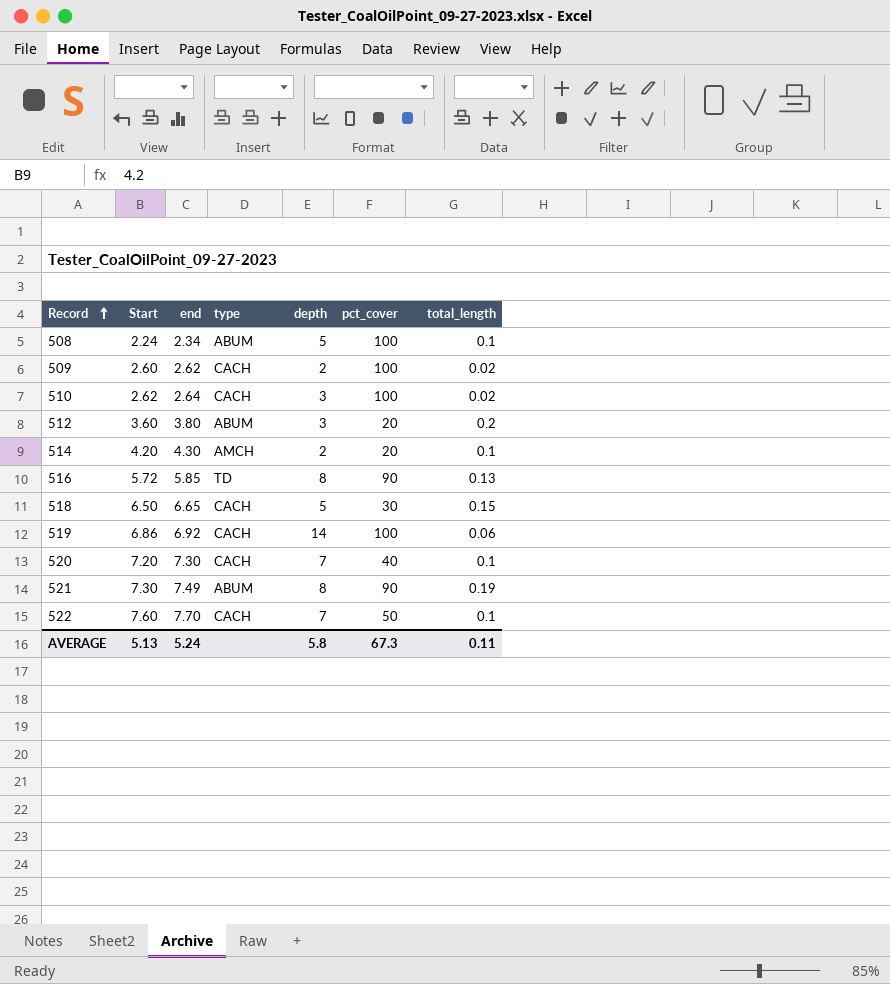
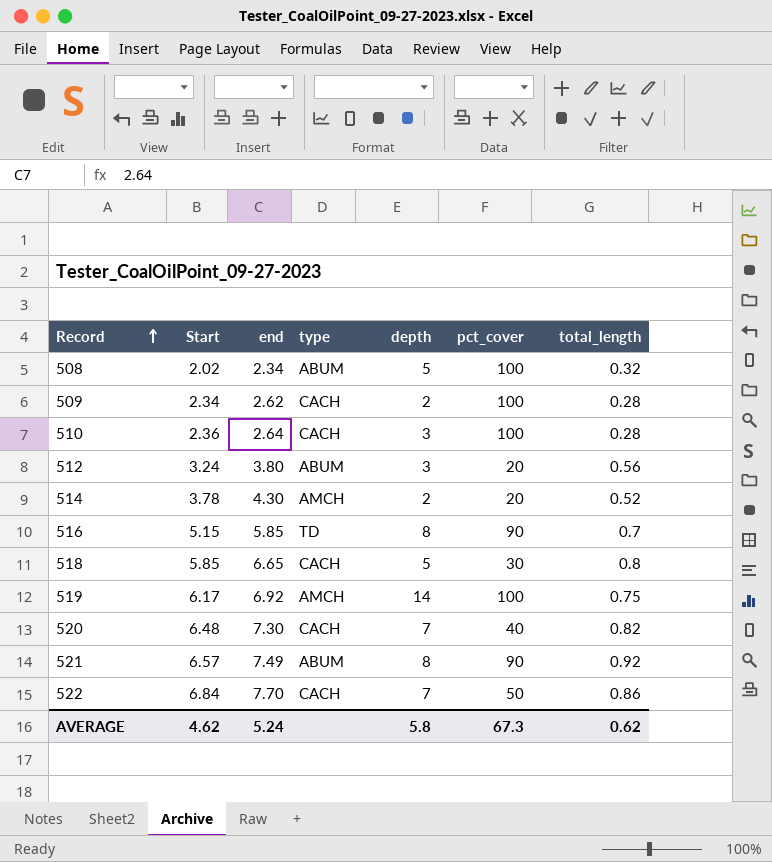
508 | Start: 2.24 -> 2.02
508 | total_length: 0.1 -> 0.32
509 | Start: 2.60 -> 2.34
509 | total_length: 0.02 -> 0.28
510 | Start: 2.62 -> 2.36
510 | total_length: 0.02 -> 0.28
512 | Start: 3.60 -> 3.24
512 | total_length: 0.2 -> 0.56
514 | Start: 4.20 -> 3.78
514 | total_length: 0.1 -> 0.52
516 | Start: 5.72 -> 5.15
516 | total_length: 0.13 -> 0.7
518 | Start: 6.50 -> 5.85
518 | total_length: 0.15 -> 0.8
519 | Start: 6.86 -> 6.17
519 | type: CACH -> AMCH
519 | total_length: 0.06 -> 0.75
520 | Start: 7.20 -> 6.48
520 | total_length: 0.1 -> 0.82
521 | Start: 7.30 -> 6.57
521 | total_length: 0.19 -> 0.92
522 | Start: 7.60 -> 6.84
522 | total_length: 0.1 -> 0.86
AVERAGE | Start: 5.13 -> 4.62
AVERAGE | total_length: 0.11 -> 0.62

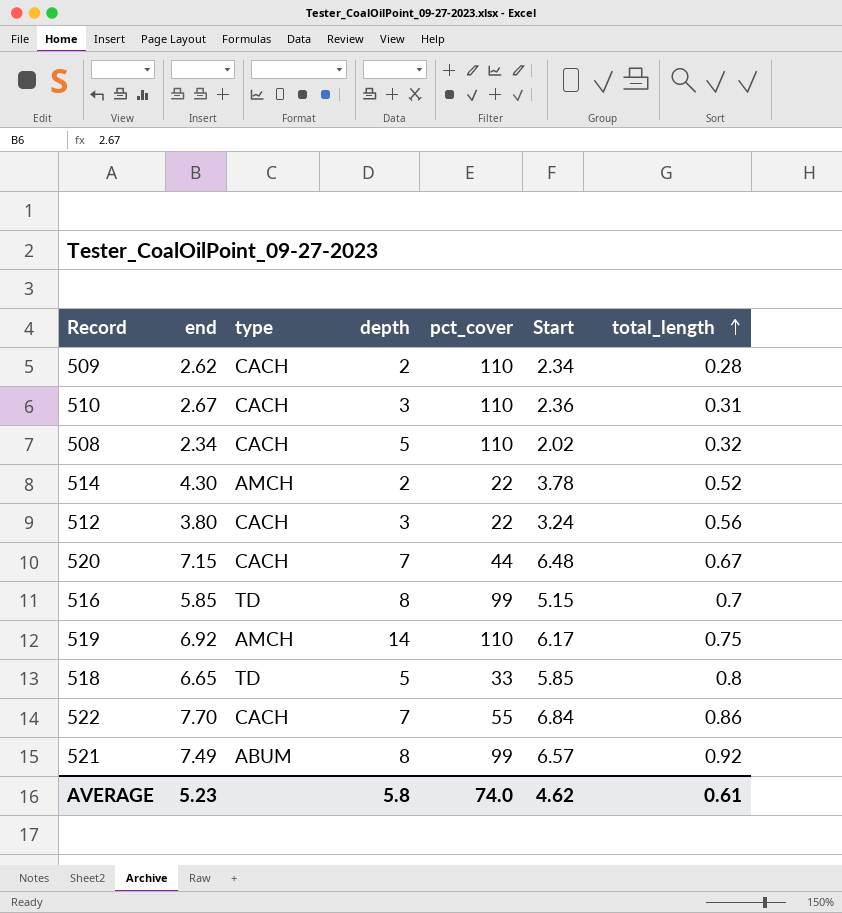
row order: Record ascending -> total_length ascending
column Start | position: 2 -> 6
509 | pct_cover: 100 -> 110
510 | end: 2.64 -> 2.67
510 | pct_cover: 100 -> 110
510 | total_length: 0.28 -> 0.31
508 | type: ABUM -> CACH
508 | pct_cover: 100 -> 110
514 | pct_cover: 20 -> 22
512 | type: ABUM -> CACH
512 | pct_cover: 20 -> 22
520 | end: 7.30 -> 7.15
520 | pct_cover: 40 -> 44
520 | total_length: 0.82 -> 0.67
516 | pct_cover: 90 -> 99
519 | pct_cover: 100 -> 110
518 | type: CACH -> TD
518 | pct_cover: 30 -> 33
522 | pct_cover: 50 -> 55
521 | pct_cover: 90 -> 99
AVERAGE | end: 5.24 -> 5.23
AVERAGE | pct_cover: 67.3 -> 74.0
AVERAGE | total_length: 0.62 -> 0.61

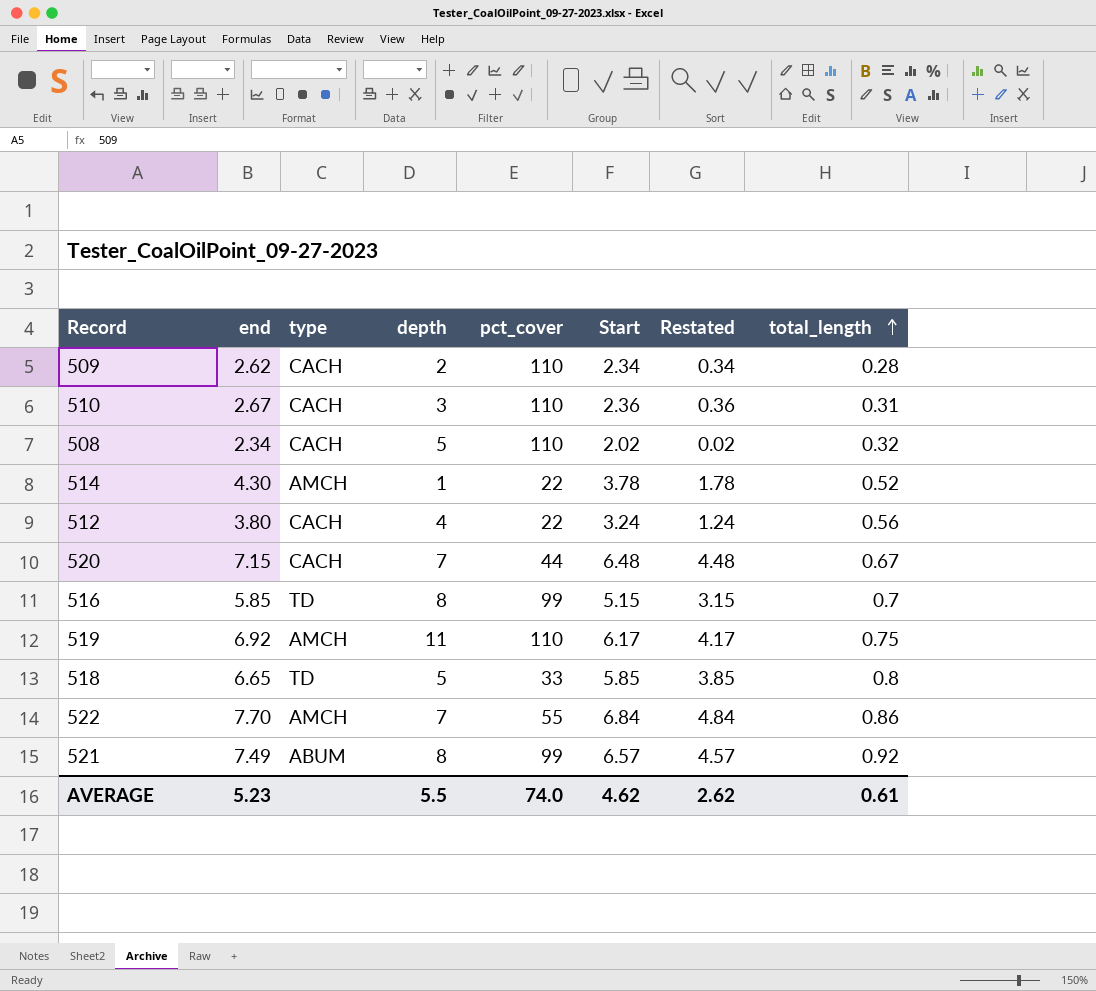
column Restated | formula: none -> [Start] - 2
514 | depth: 2 -> 1
512 | depth: 3 -> 4
519 | depth: 14 -> 11
522 | type: CACH -> AMCH
AVERAGE | depth: 5.8 -> 5.5

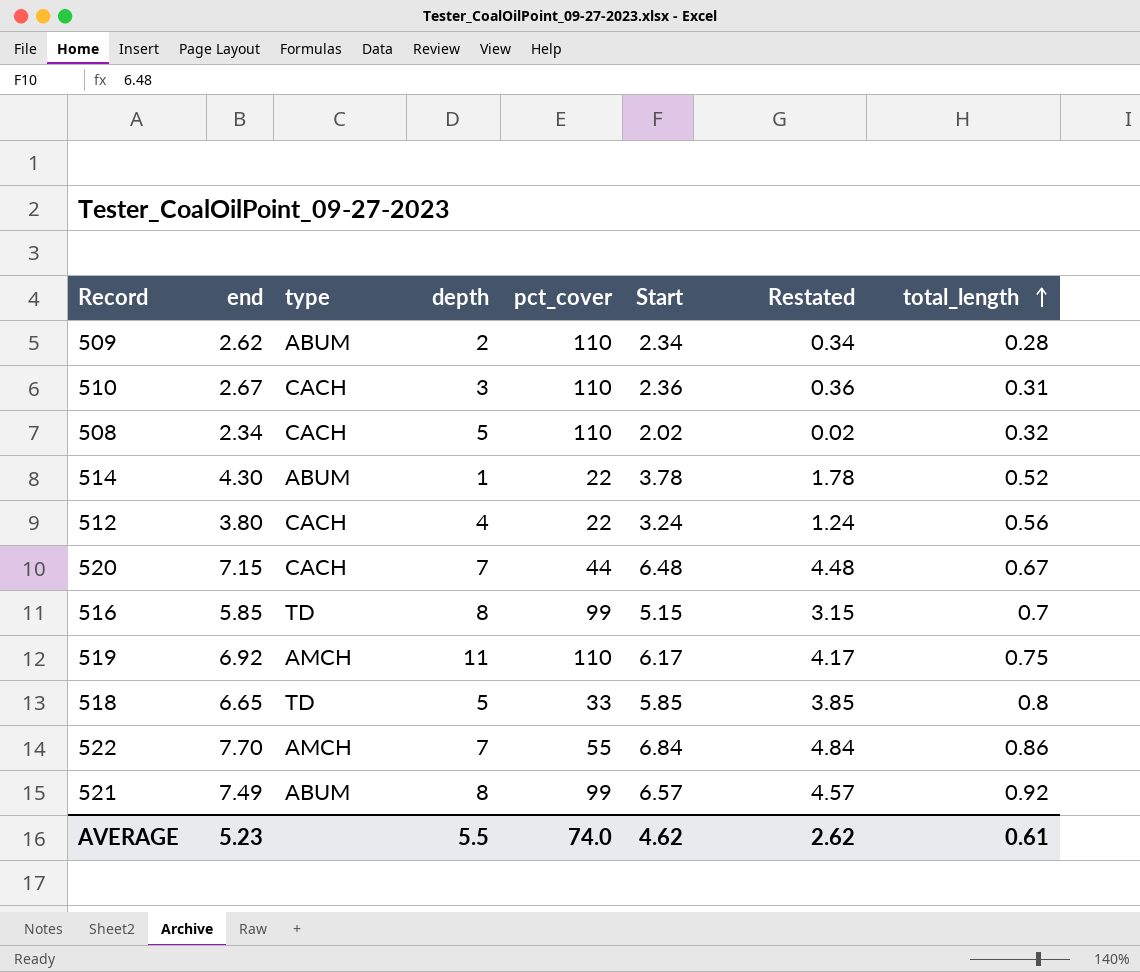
509 | type: CACH -> ABUM
514 | type: AMCH -> ABUM

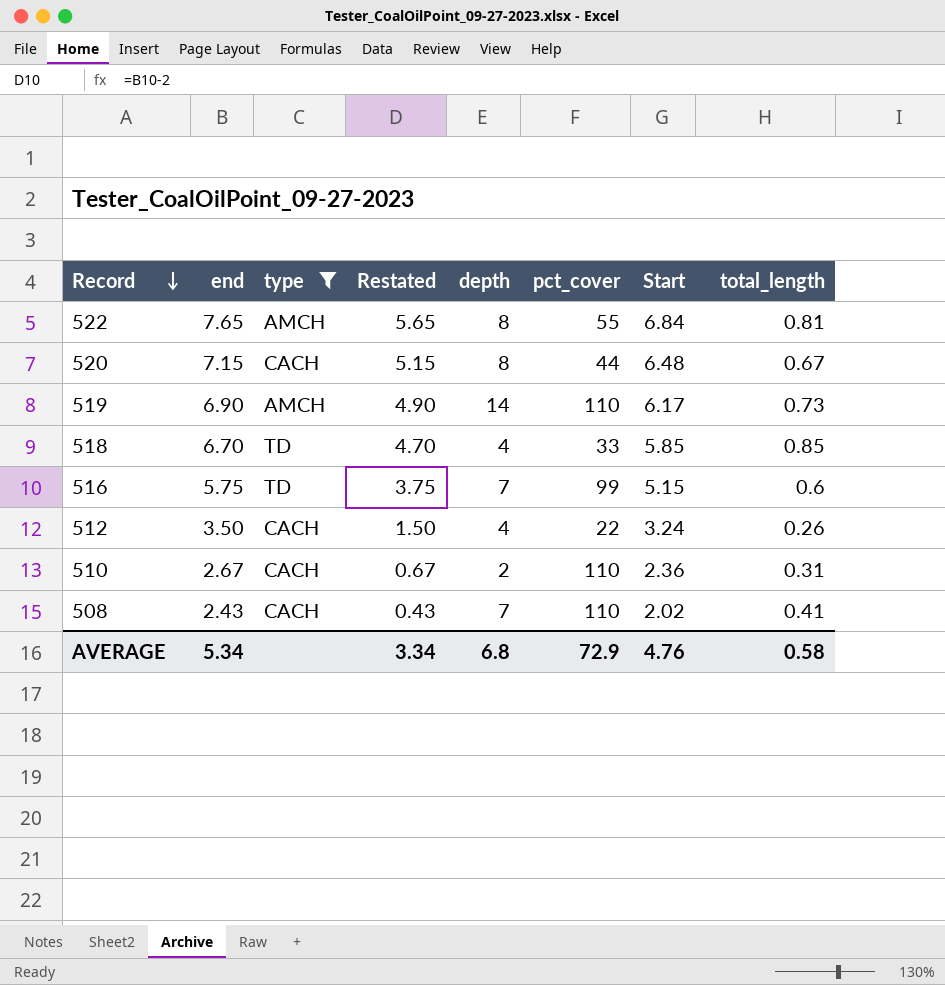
filter: none -> type != ABUM
row order: total_length ascending -> Record descending
column Restated | formula: [Start] - 2 -> [end] - 2
column Restated | position: 7 -> 4
522 | end: 7.70 -> 7.65
522 | depth: 7 -> 8
522 | total_length: 0.86 -> 0.81
520 | depth: 7 -> 8
519 | end: 6.92 -> 6.90
519 | depth: 11 -> 14
519 | total_length: 0.75 -> 0.73
518 | end: 6.65 -> 6.70
518 | depth: 5 -> 4
518 | total_length: 0.8 -> 0.85
516 | end: 5.85 -> 5.75
516 | depth: 8 -> 7
516 | total_length: 0.7 -> 0.6
512 | end: 3.80 -> 3.50
512 | total_length: 0.56 -> 0.26
510 | depth: 3 -> 2
508 | end: 2.34 -> 2.43
508 | depth: 5 -> 7
508 | total_length: 0.32 -> 0.41
AVERAGE | end: 5.23 -> 5.34
AVERAGE | Restated: 2.62 -> 3.34
AVERAGE | depth: 5.5 -> 6.8
AVERAGE | pct_cover: 74.0 -> 72.9
AVERAGE | Start: 4.62 -> 4.76
AVERAGE | total_length: 0.61 -> 0.58

